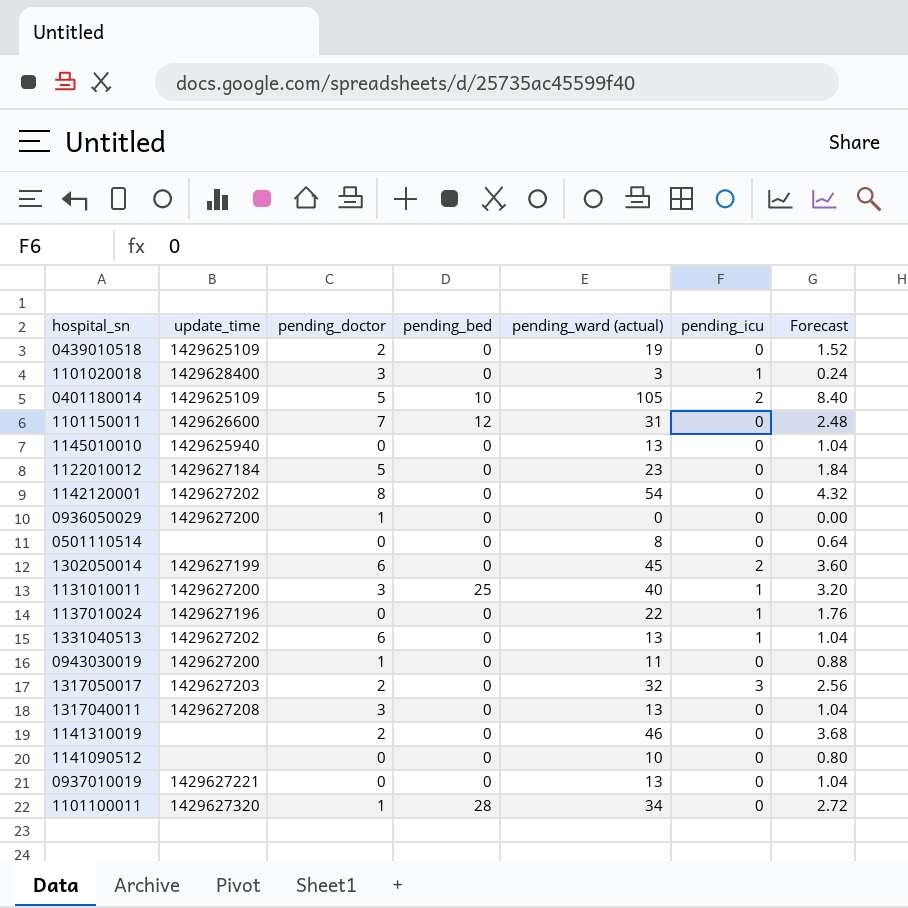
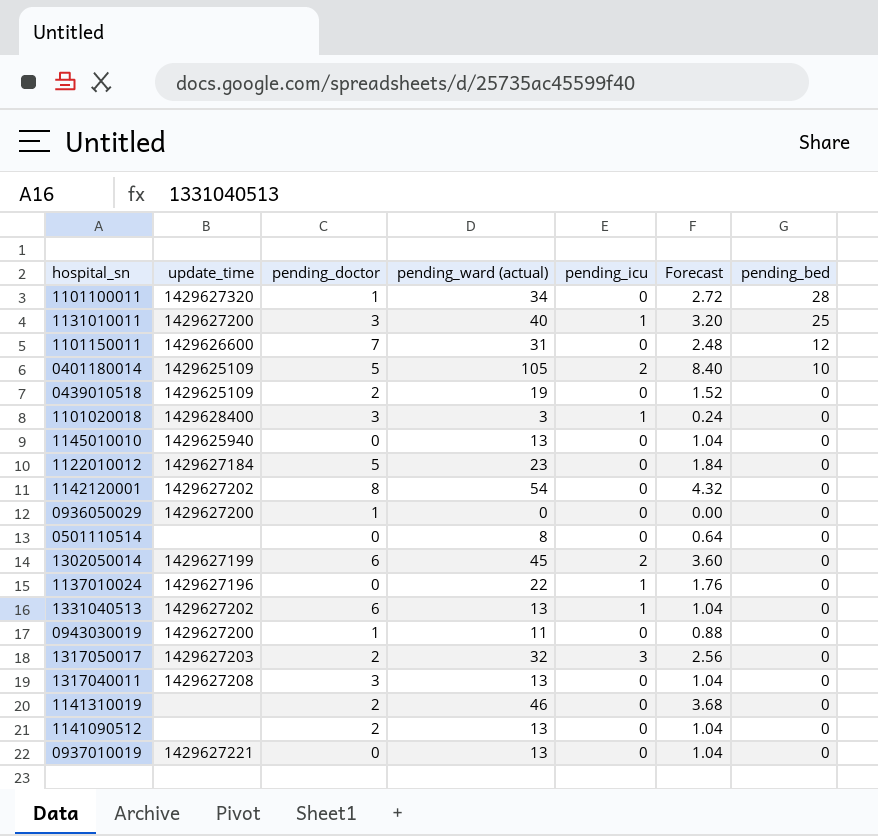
row order: none -> pending_bed descending
column pending_bed | position: 4 -> 7
1141090512 | pending_doctor: 0 -> 2
1141090512 | pending_ward (actual): 10 -> 13
1141090512 | Forecast: 0.80 -> 1.04

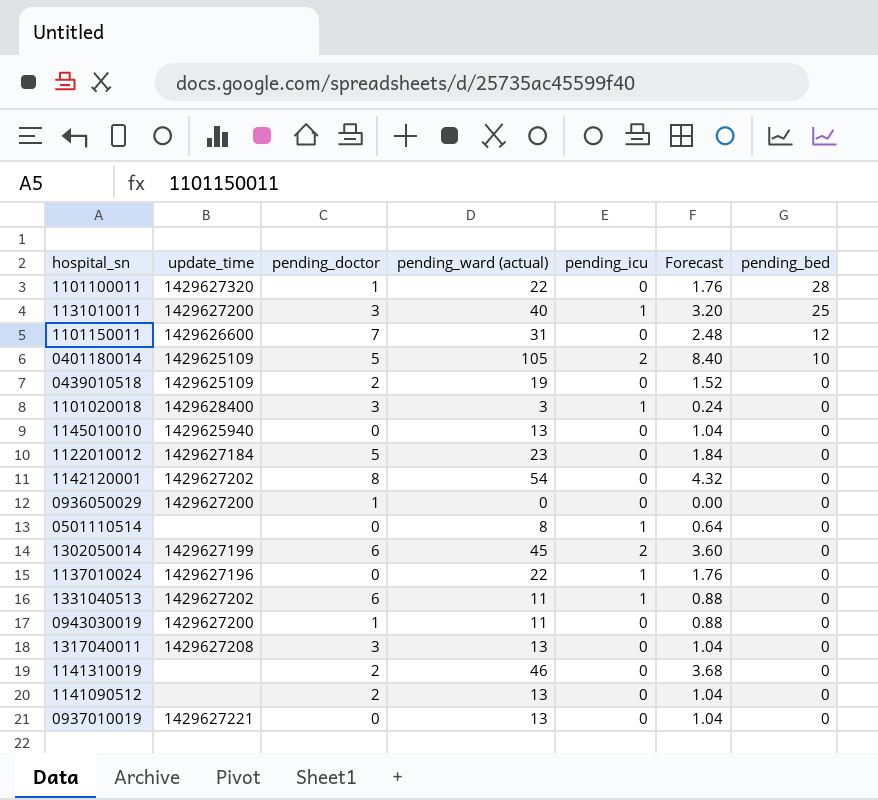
row 1317050017: 1429627203 | 2 | 32 | 3 | 2.56 | 0 -> none
1101100011 | pending_ward (actual): 34 -> 22
1101100011 | Forecast: 2.72 -> 1.76
0501110514 | pending_icu: 0 -> 1
1331040513 | pending_ward (actual): 13 -> 11
1331040513 | Forecast: 1.04 -> 0.88

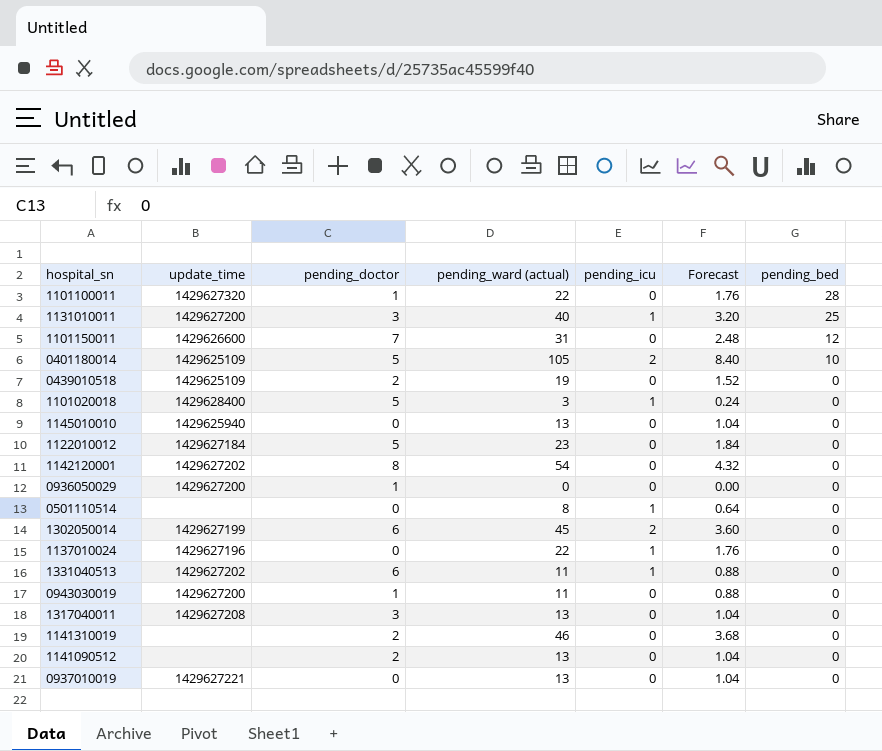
1101020018 | pending_doctor: 3 -> 5

